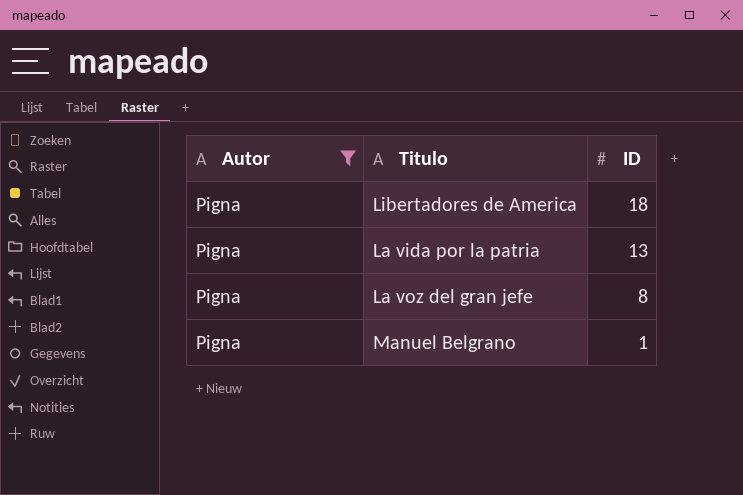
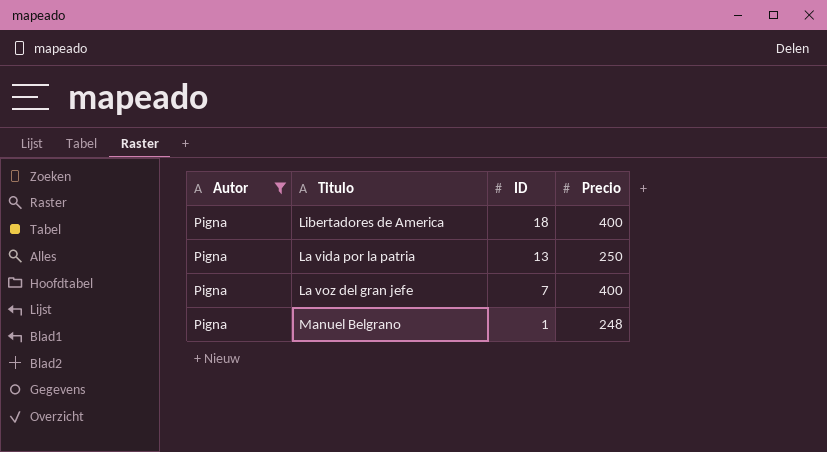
column Precio | position: none -> 4
La voz del gran jefe | ID: 8 -> 7

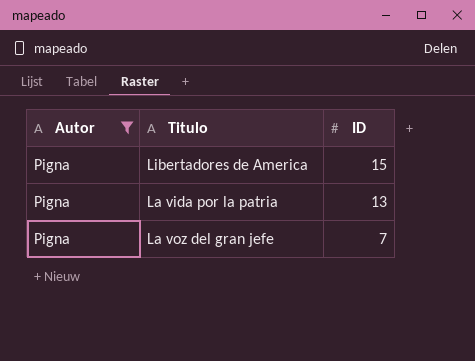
column Precio | position: 4 -> none
row Manuel Belgrano: Pigna | 1 | 248 -> none
Libertadores de America | ID: 18 -> 15

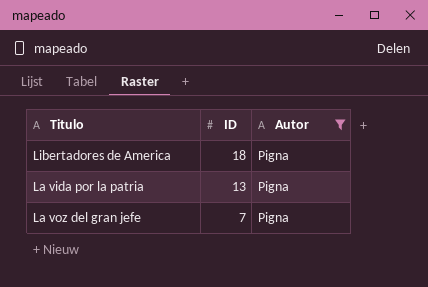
column Autor | position: 1 -> 3
Libertadores de America | ID: 15 -> 18

